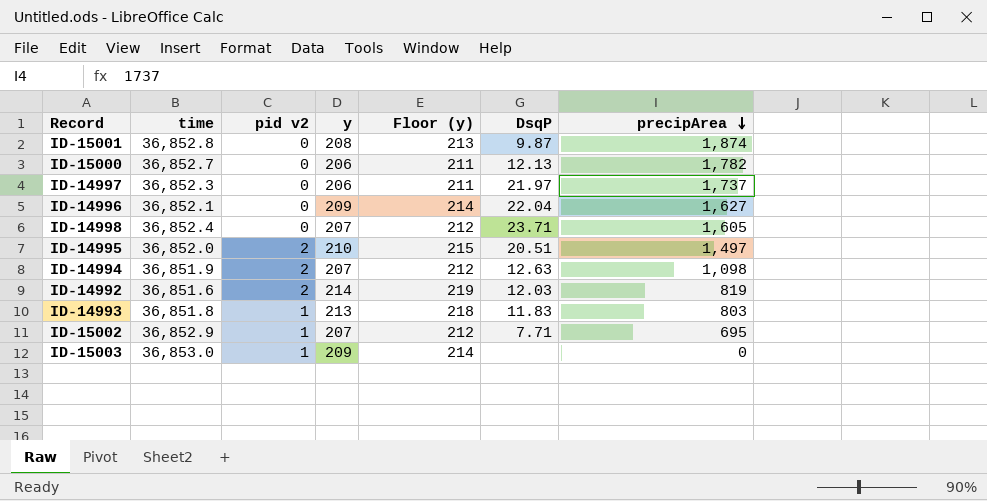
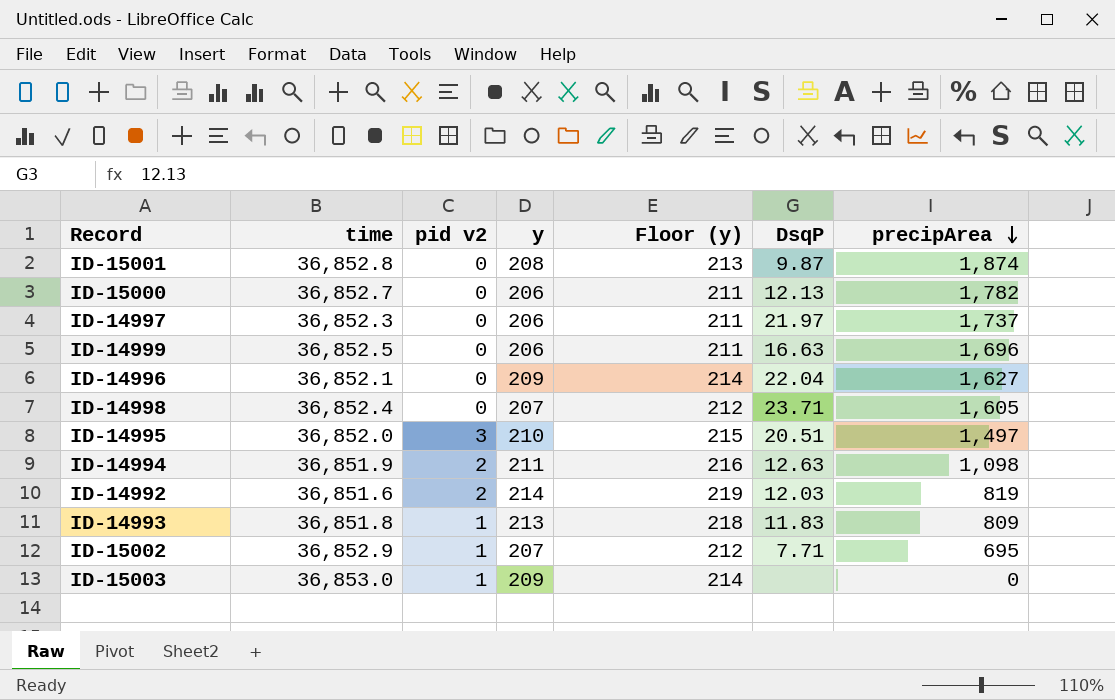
row ID-14999: none -> 36,852.5 | 0 | 206 | 211 | 16.63 | 1,696
ID-14995 | pid v2: 2 -> 3
ID-14994 | y: 207 -> 211
ID-14994 | Floor (y): 212 -> 216
ID-14993 | precipArea: 803 -> 809

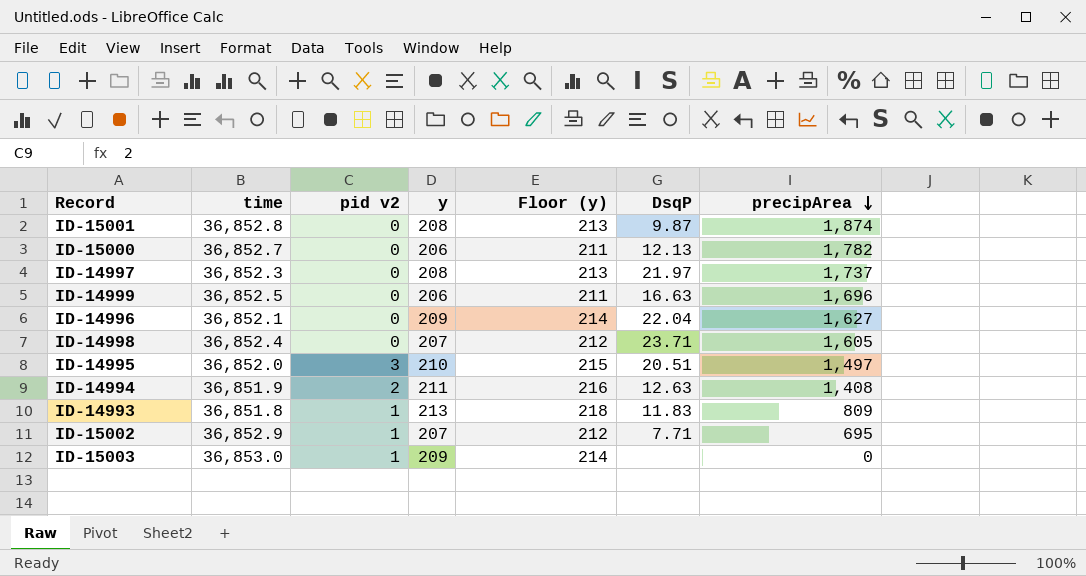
row ID-14992: 36,851.6 | 2 | 214 | 219 | 12.03 | 819 -> none
ID-14997 | y: 206 -> 208
ID-14997 | Floor (y): 211 -> 213
ID-14994 | precipArea: 1,098 -> 1,408

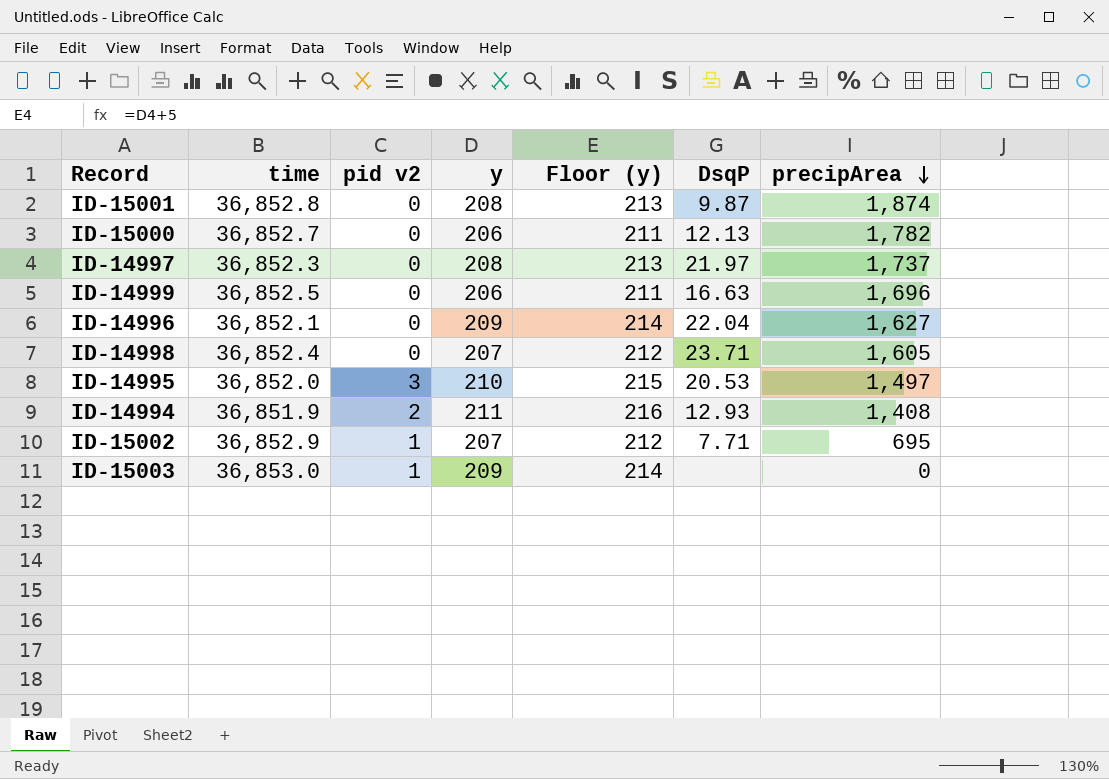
row ID-14993: 36,851.8 | 1 | 213 | 218 | 11.83 | 809 -> none
ID-14995 | DsqP: 20.51 -> 20.53
ID-14994 | DsqP: 12.63 -> 12.93

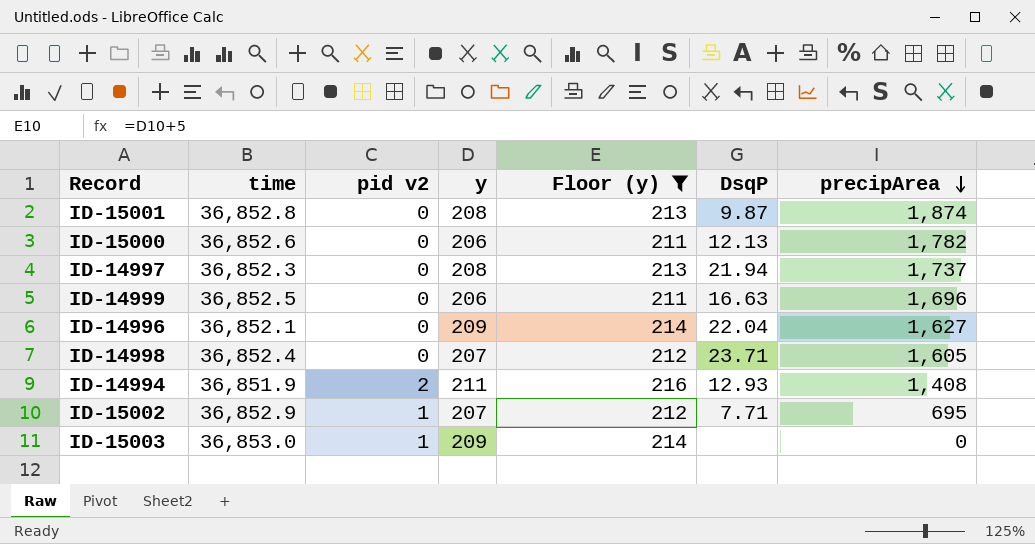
filter: none -> Floor (y) != 215
ID-15000 | time: 36,852.7 -> 36,852.6
ID-14997 | DsqP: 21.97 -> 21.94

